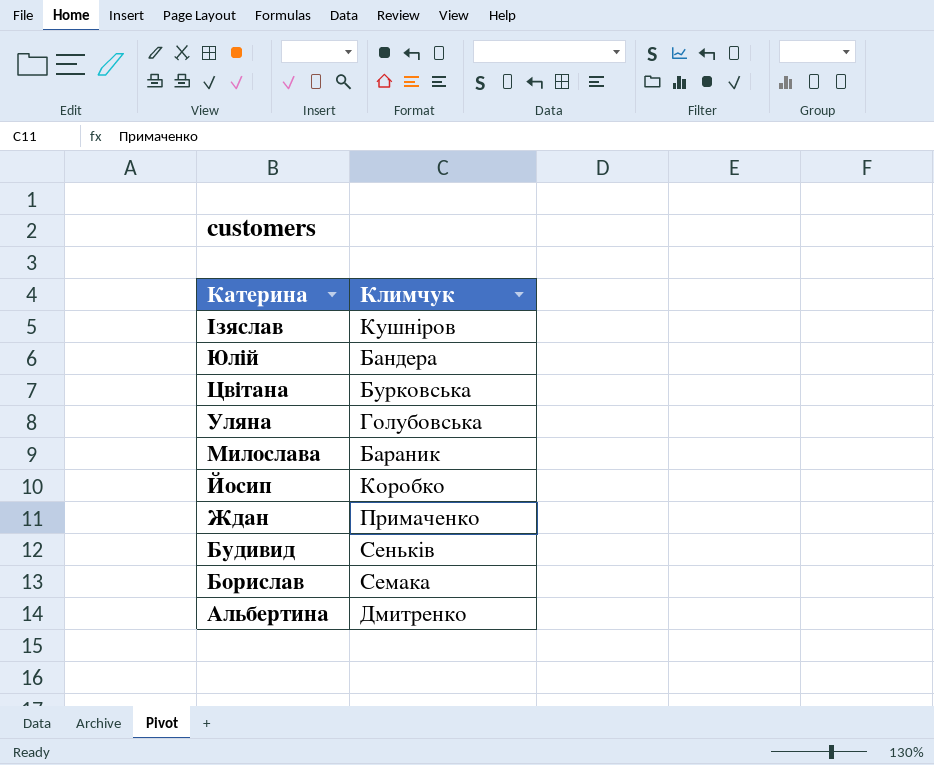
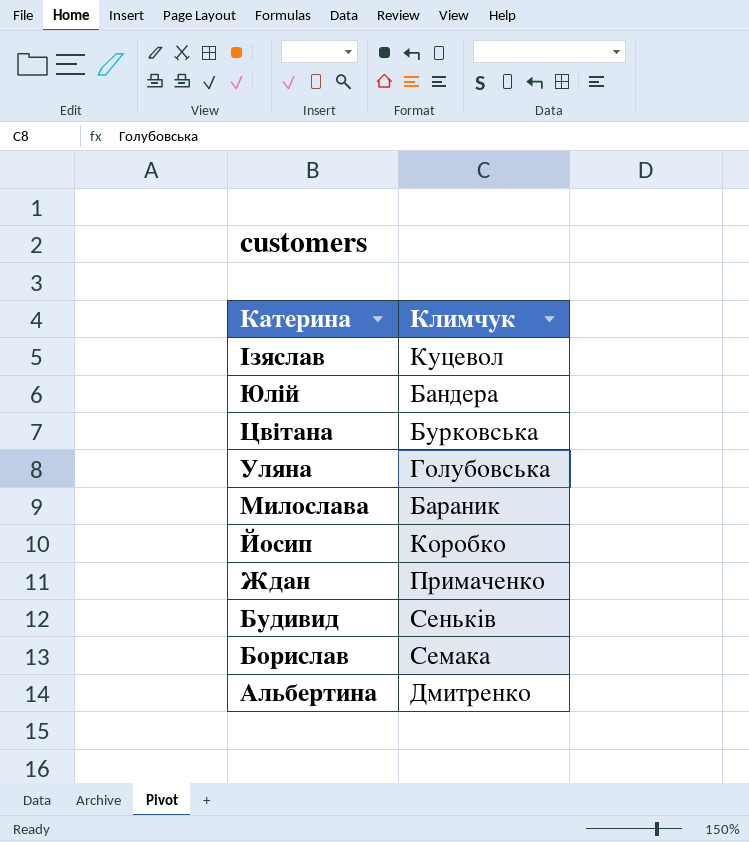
Ізяслав | Климчук: Кушніров -> Куцевол

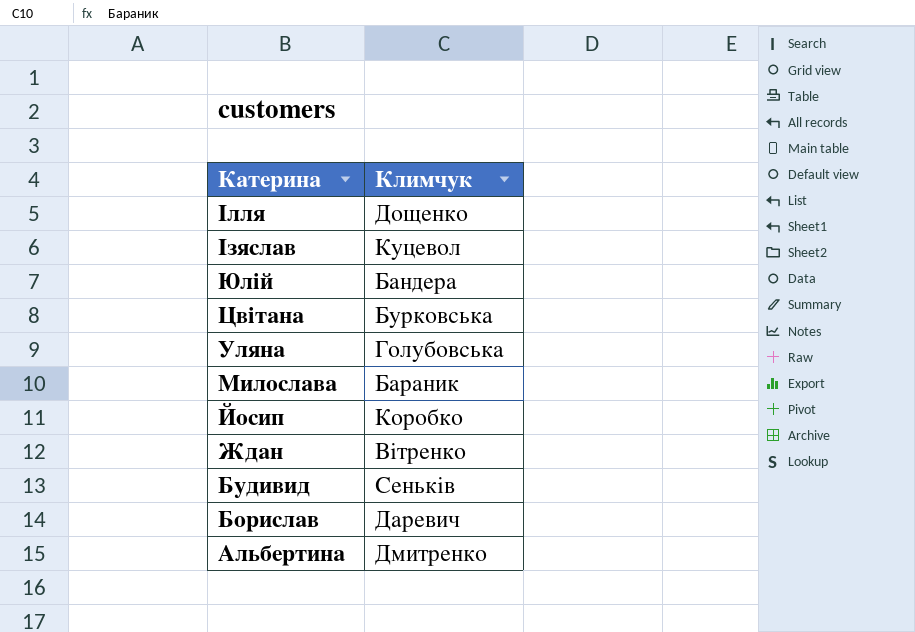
row Ілля: none -> Дощенко
Ждан | Климчук: Примаченко -> Вітренко
Борислав | Климчук: Семака -> Даревич

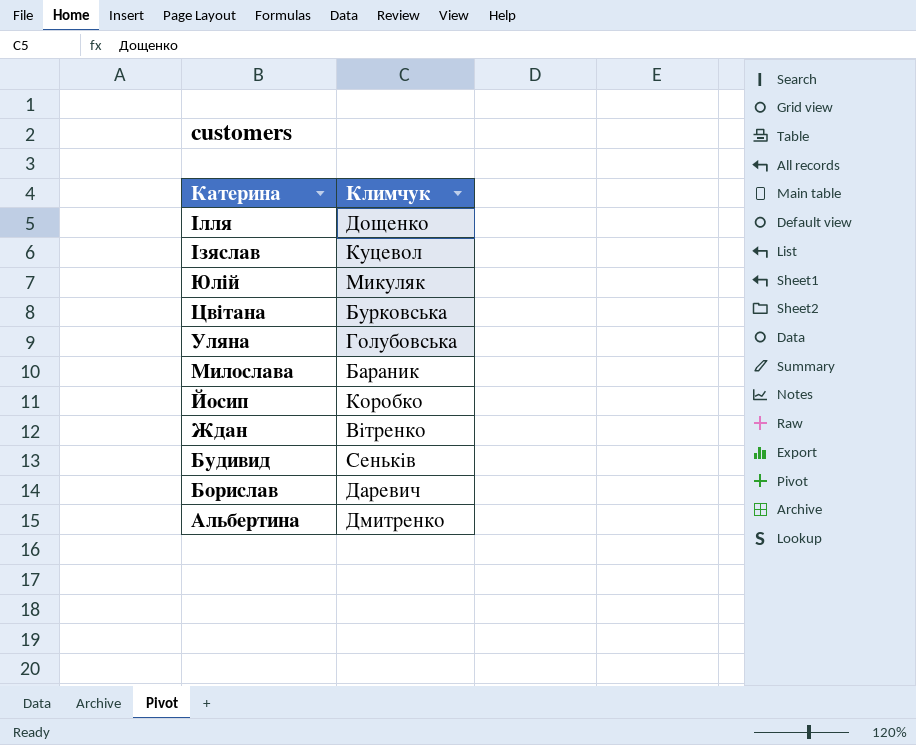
Юлій | Климчук: Бандера -> Микуляк

